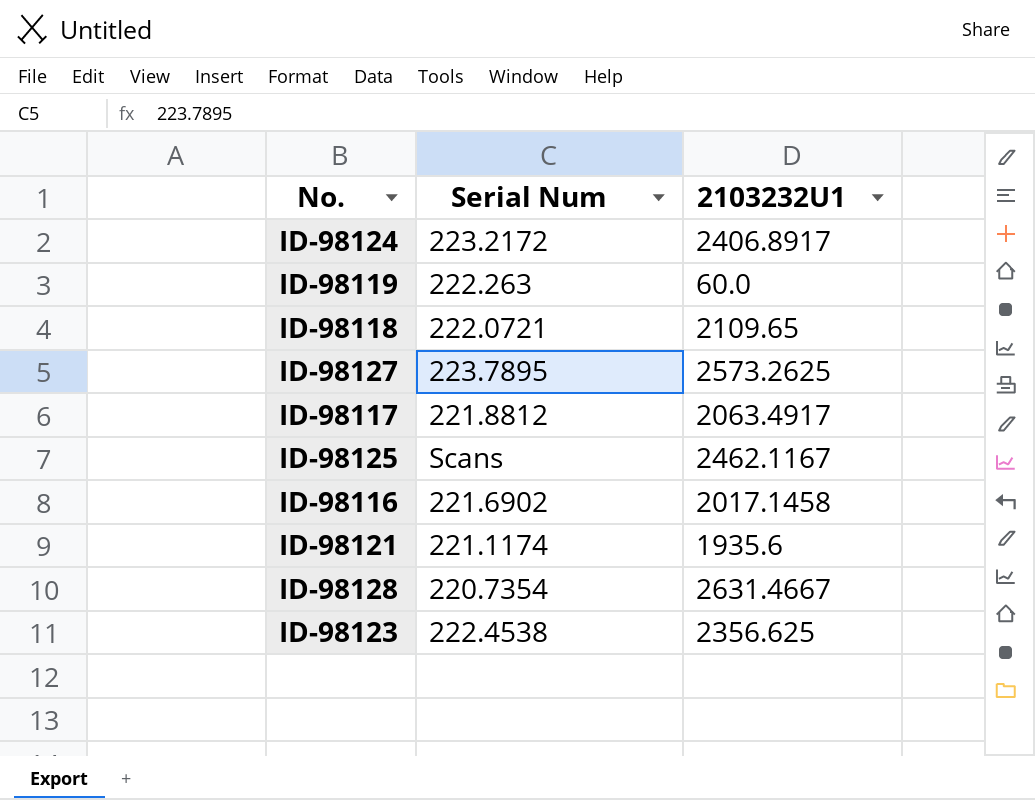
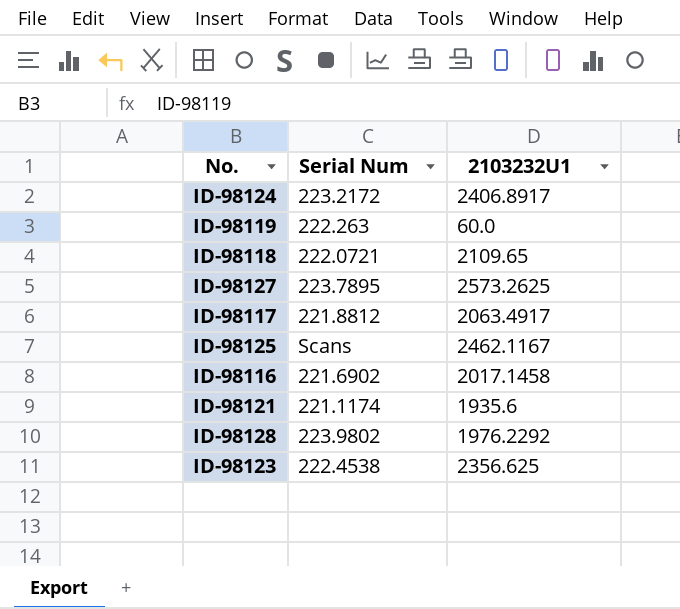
ID-98128 | Serial Num: 220.7354 -> 223.9802
ID-98128 | 2103232U1: 2631.4667 -> 1976.2292

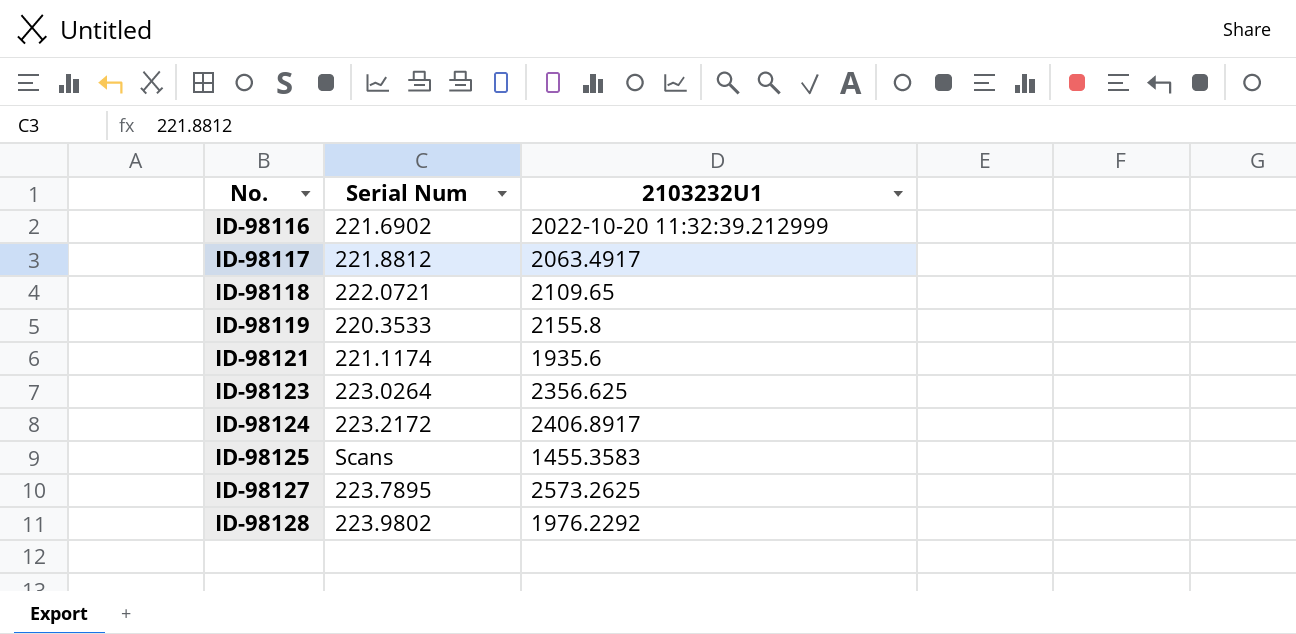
row order: none -> No. ascending
ID-98116 | 2103232U1: 2017.1458 -> 2022-10-20 11:32:39.212999
ID-98119 | Serial Num: 222.263 -> 220.3533
ID-98119 | 2103232U1: 60.0 -> 2155.8
ID-98123 | Serial Num: 222.4538 -> 223.0264
ID-98125 | 2103232U1: 2462.1167 -> 1455.3583

